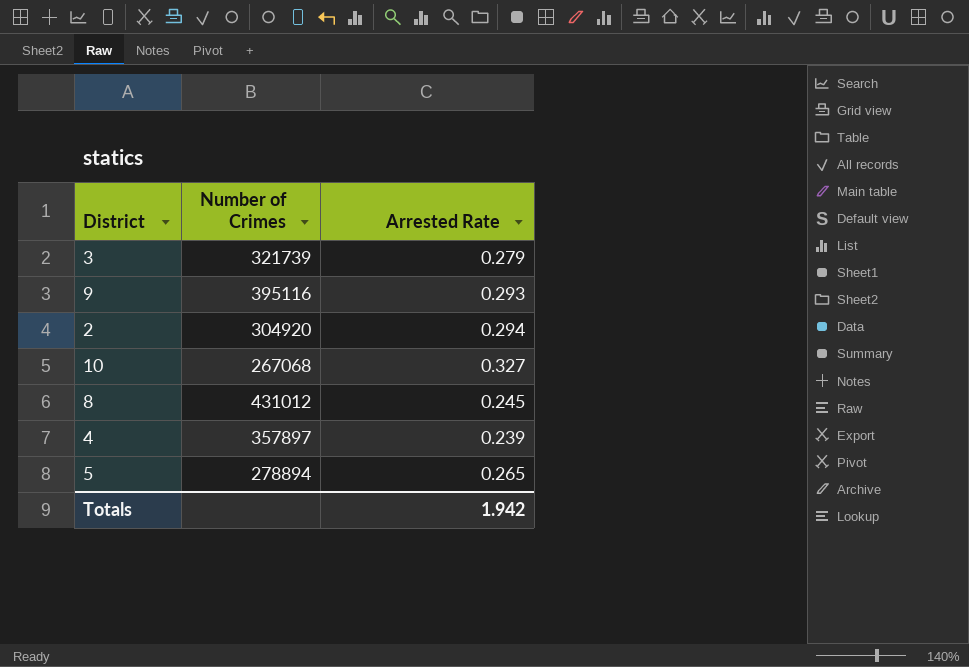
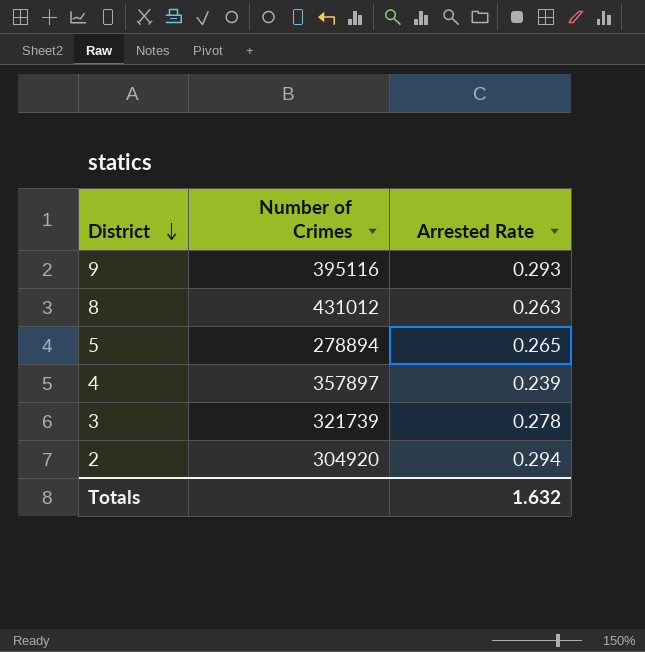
row order: none -> District descending
row 10: 267068 | 0.327 -> none
8 | Arrested Rate: 0.245 -> 0.263
3 | Arrested Rate: 0.279 -> 0.278
Totals | Arrested Rate: 1.942 -> 1.632

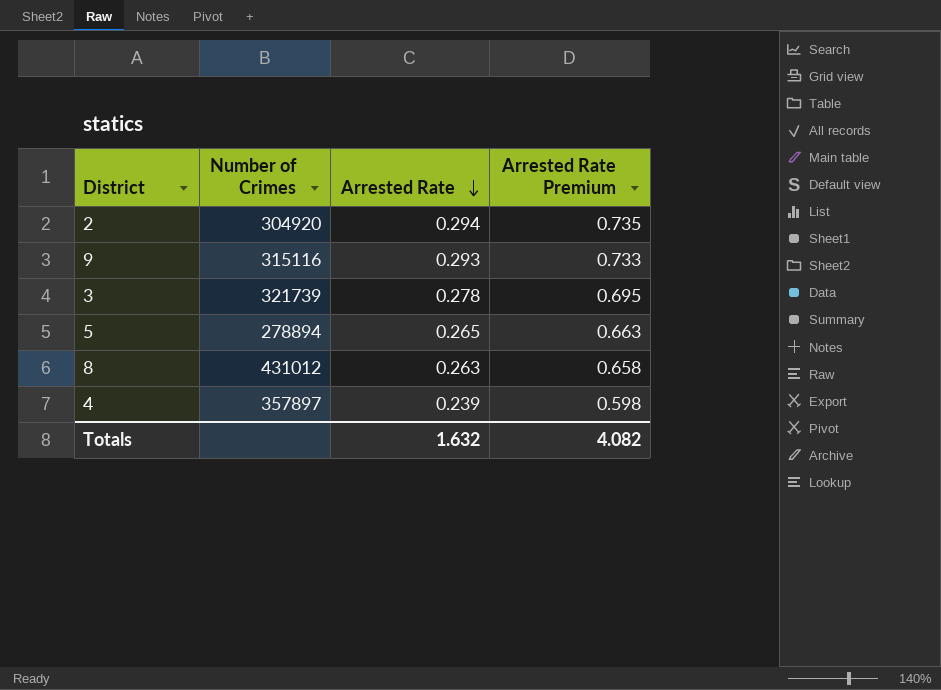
row order: District descending -> Arrested Rate descending
column Arrested Rate Premium | formula: none -> [Arrested Rate] * 2.5
9 | Number of Crimes: 395116 -> 315116

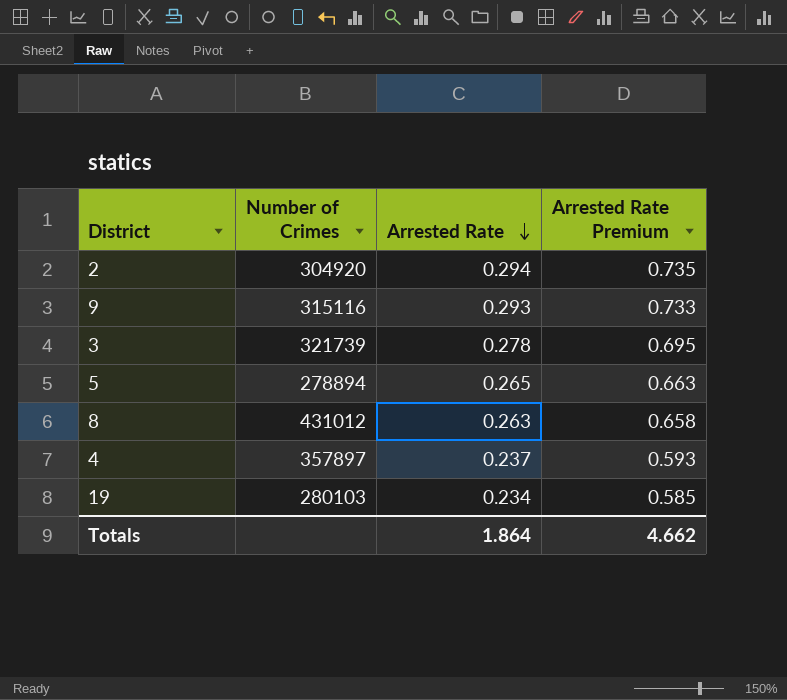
4 | Arrested Rate: 0.239 -> 0.237
4 | Arrested Rate Premium: 0.598 -> 0.593
row 19: none -> 280103 | 0.234 | 0.585
Totals | Arrested Rate: 1.632 -> 1.864
Totals | Arrested Rate Premium: 4.082 -> 4.662

